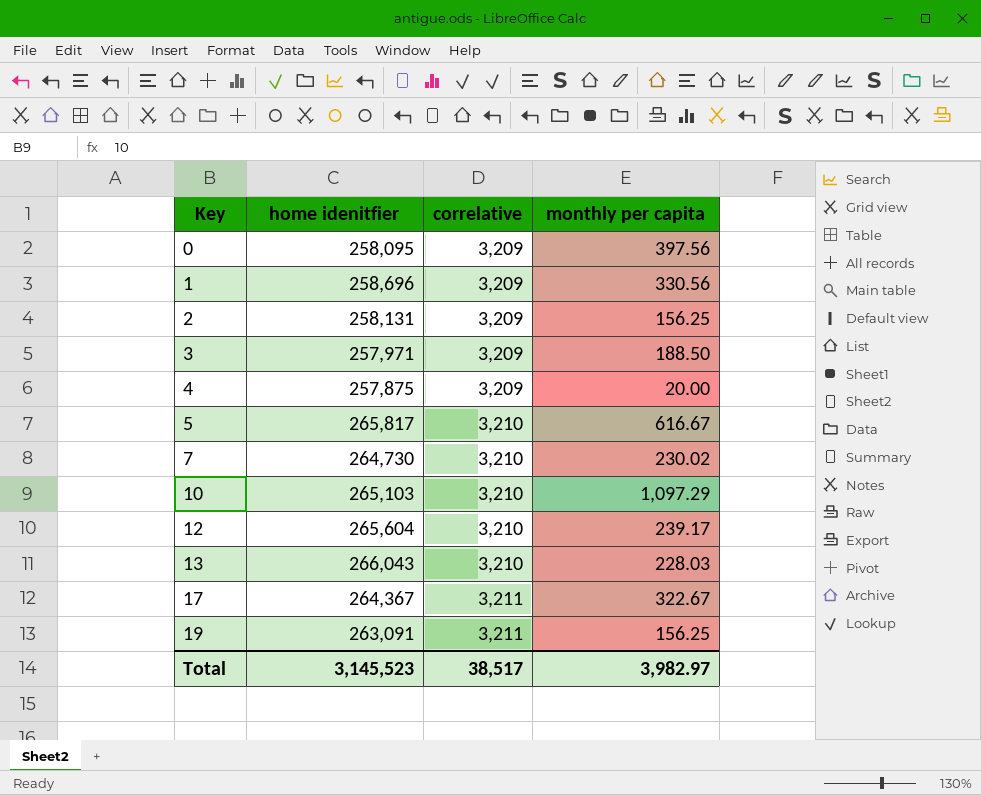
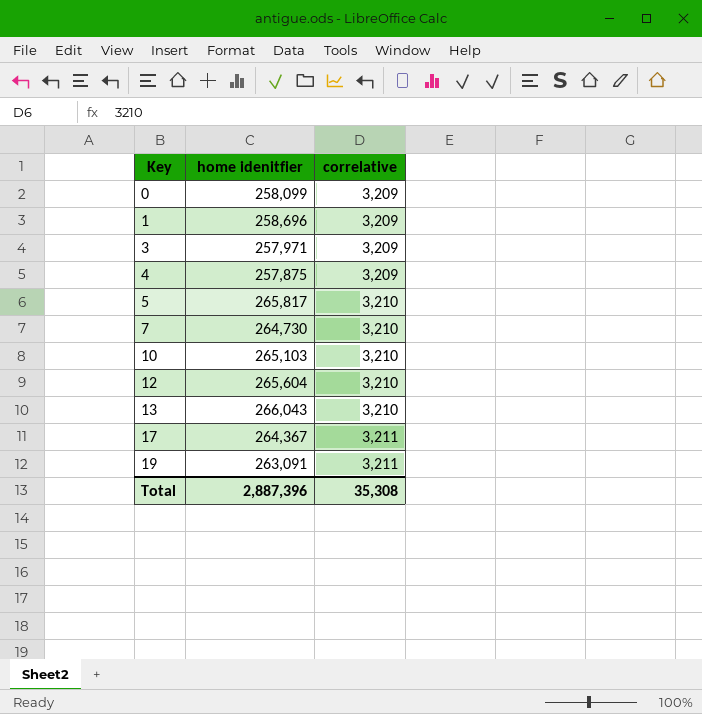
column monthly per capita | position: 4 -> none
row 2: 258,131 | 3,209 | 156.25 -> none
0 | home idenitfier: 258,095 -> 258,099
Total | home idenitfier: 3,145,523 -> 2,887,396
Total | correlative: 38,517 -> 35,308

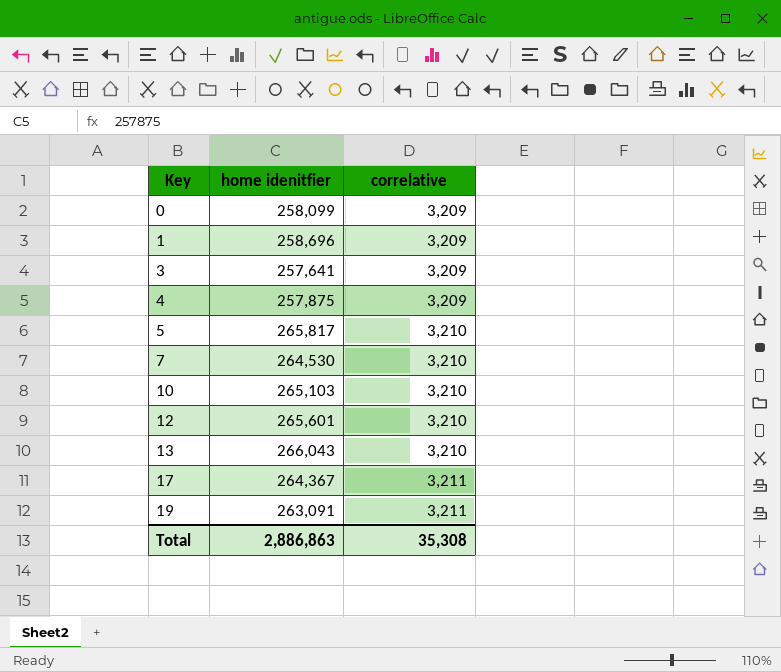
3 | home idenitfier: 257,971 -> 257,641
7 | home idenitfier: 264,730 -> 264,530
12 | home idenitfier: 265,604 -> 265,601
Total | home idenitfier: 2,887,396 -> 2,886,863

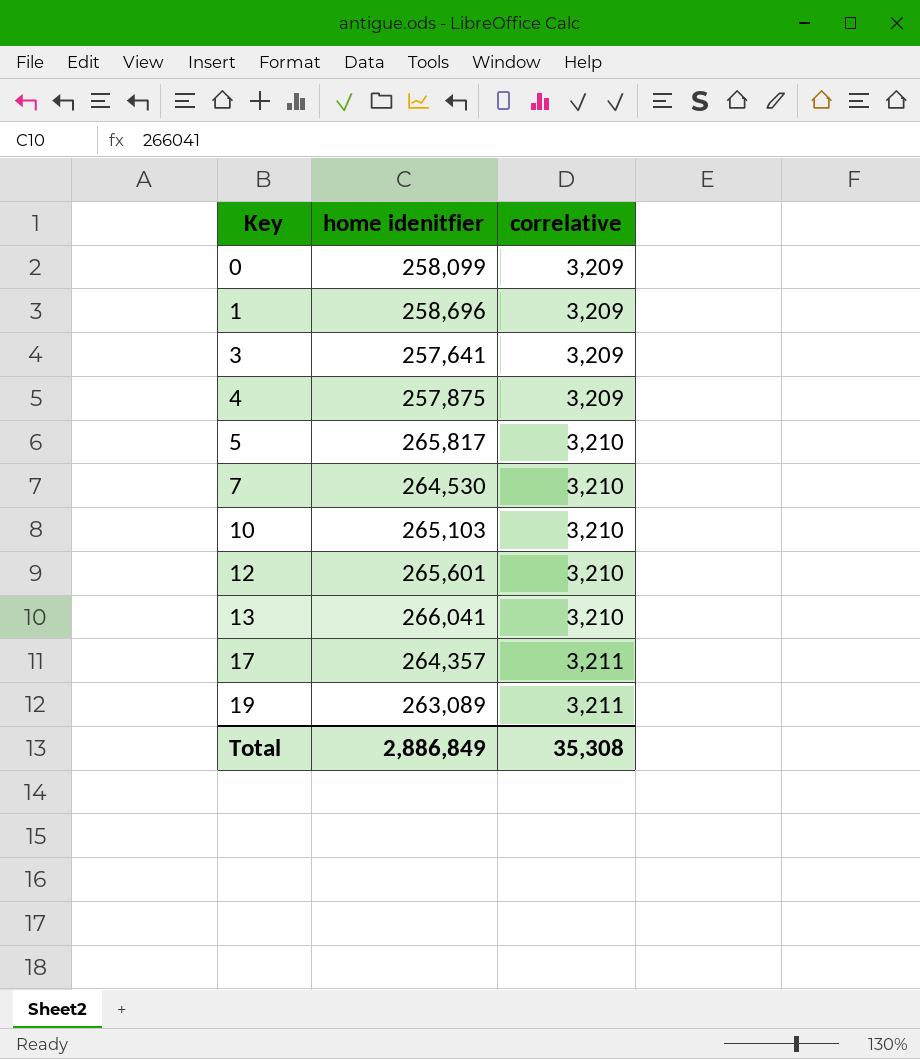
13 | home idenitfier: 266,043 -> 266,041
17 | home idenitfier: 264,367 -> 264,357
19 | home idenitfier: 263,091 -> 263,089
Total | home idenitfier: 2,886,863 -> 2,886,849

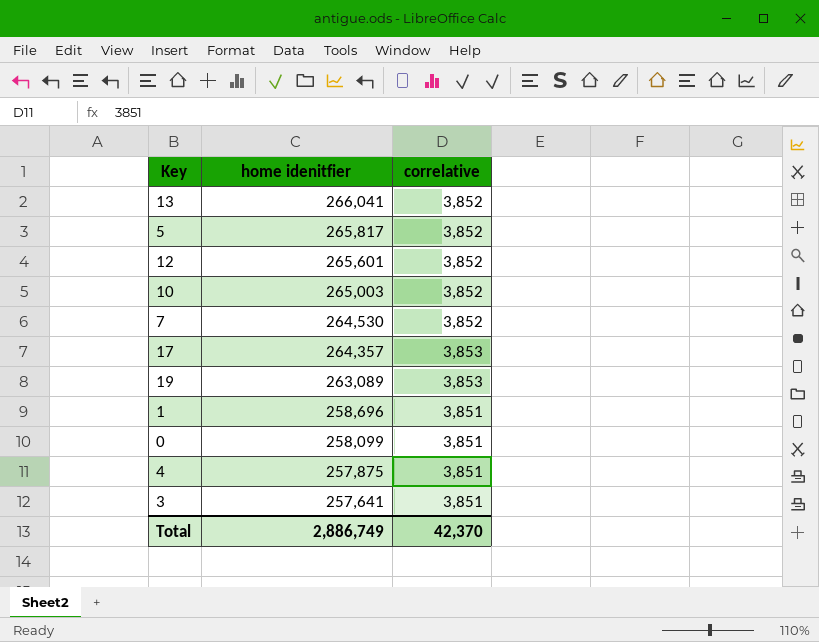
row order: Key ascending -> home idenitfier descending
13 | correlative: 3,210 -> 3,852
5 | correlative: 3,210 -> 3,852
12 | correlative: 3,210 -> 3,852
10 | home idenitfier: 265,103 -> 265,003
10 | correlative: 3,210 -> 3,852
7 | correlative: 3,210 -> 3,852
17 | correlative: 3,211 -> 3,853
19 | correlative: 3,211 -> 3,853
1 | correlative: 3,209 -> 3,851
0 | correlative: 3,209 -> 3,851
4 | correlative: 3,209 -> 3,851
3 | correlative: 3,209 -> 3,851
Total | home idenitfier: 2,886,849 -> 2,886,749
Total | correlative: 35,308 -> 42,370

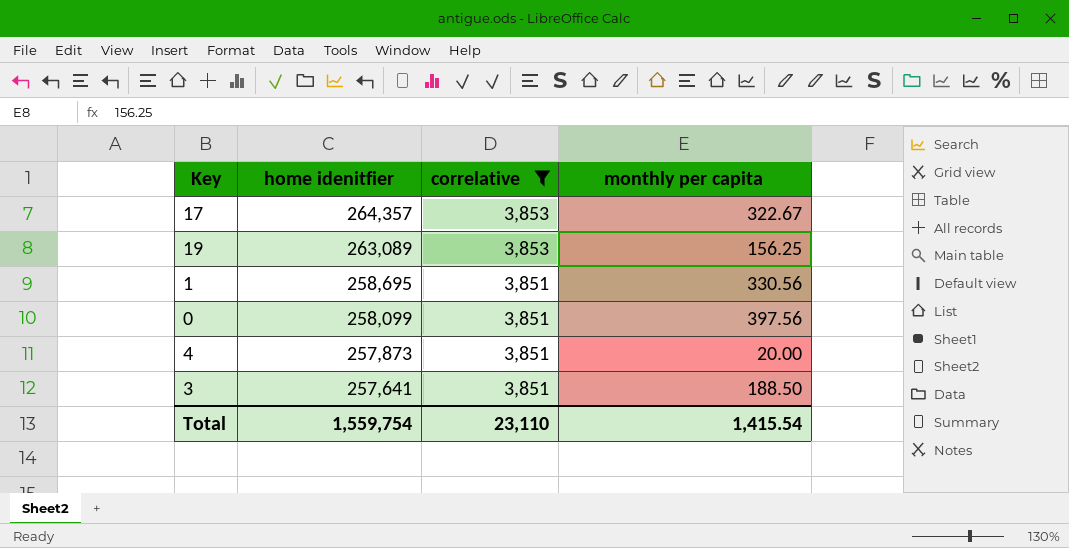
filter: none -> correlative != 3,852
column monthly per capita | position: none -> 4
1 | home idenitfier: 258,696 -> 258,695
4 | home idenitfier: 257,875 -> 257,873
Total | home idenitfier: 2,886,749 -> 1,559,754
Total | correlative: 42,370 -> 23,110

